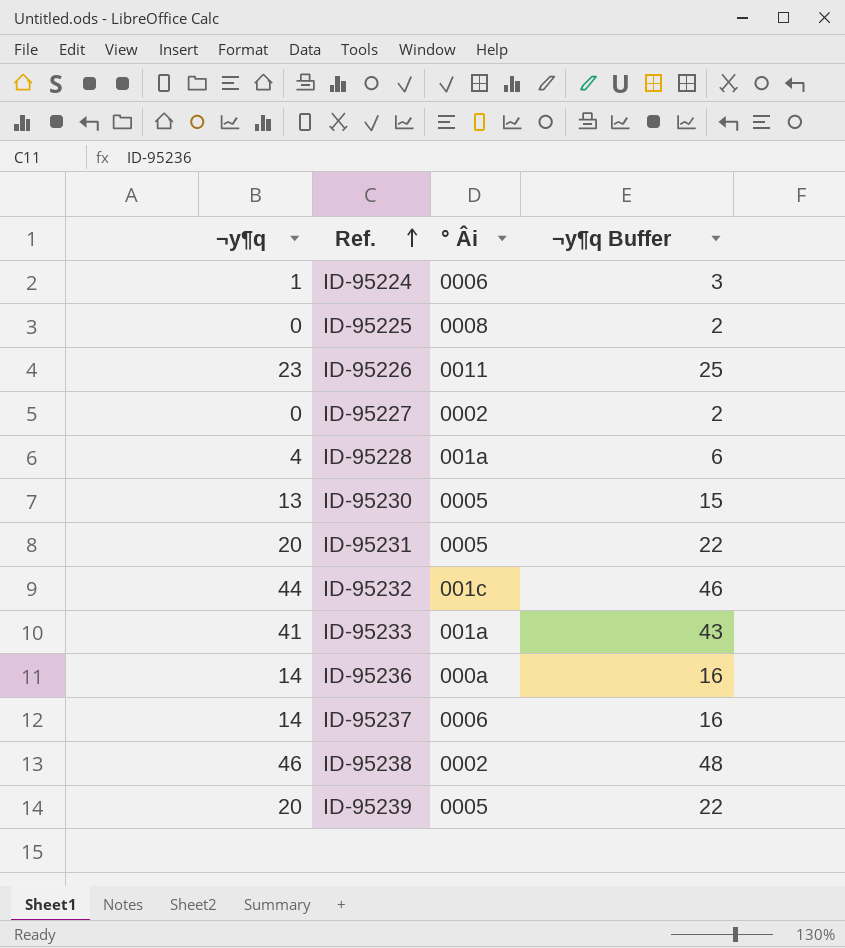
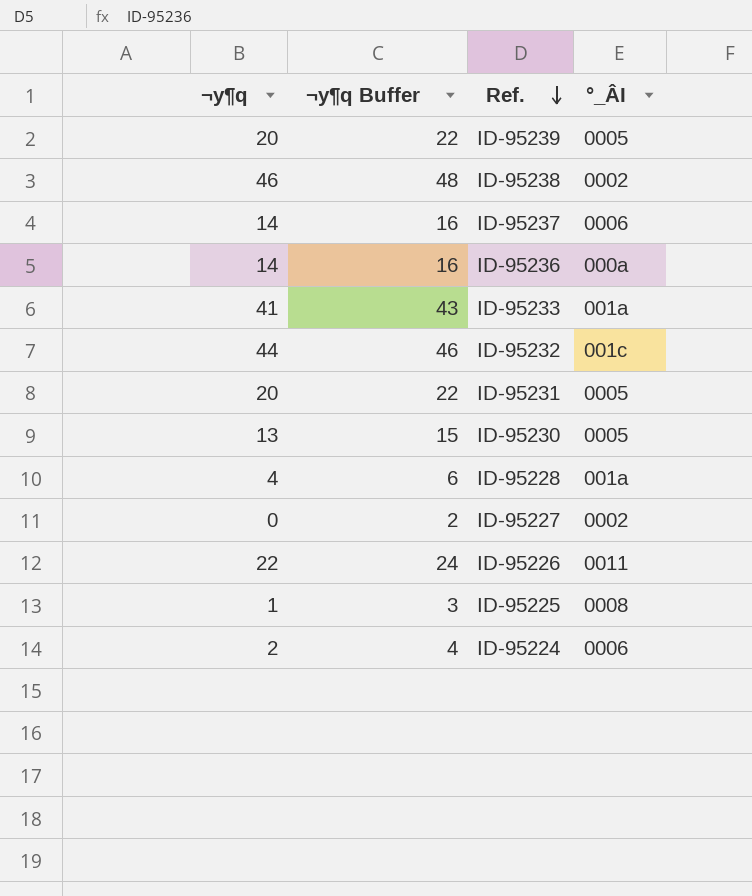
row order: Ref. ascending -> Ref. descending
column ¬y¶q Buffer | position: 4 -> 2
column name: ° Âi -> °_ÂI
ID-95226 | ¬y¶q: 23 -> 22
ID-95226 | ¬y¶q Buffer: 25 -> 24
ID-95225 | ¬y¶q: 0 -> 1
ID-95225 | ¬y¶q Buffer: 2 -> 3
ID-95224 | ¬y¶q: 1 -> 2
ID-95224 | ¬y¶q Buffer: 3 -> 4

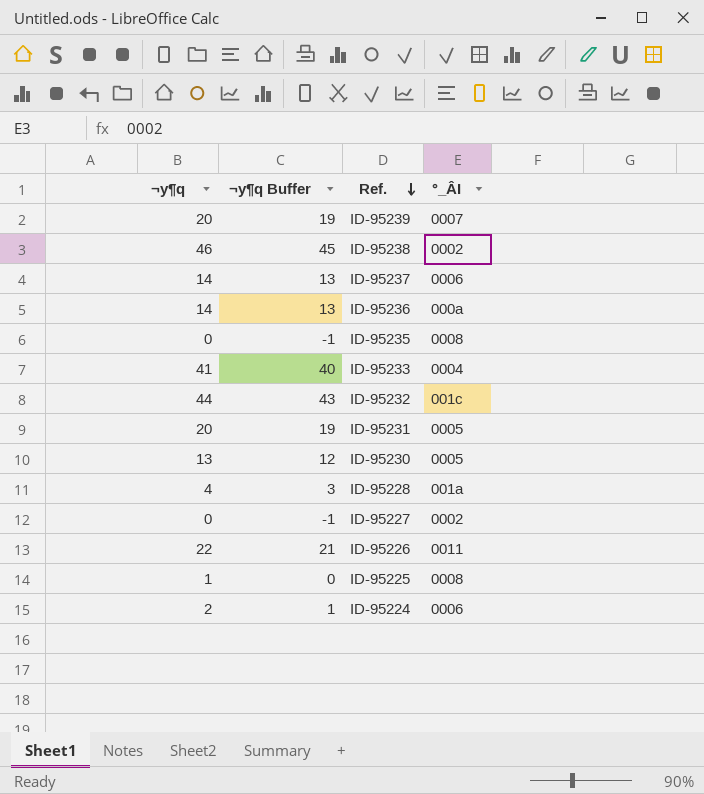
column ¬y¶q Buffer | formula: [¬y¶q] + 2 -> [¬y¶q] - 1
ID-95239 | °_ÂI: 0005 -> 0007
row ID-95235: none -> 0 | -1 | 0008
ID-95233 | °_ÂI: 001a -> 0004

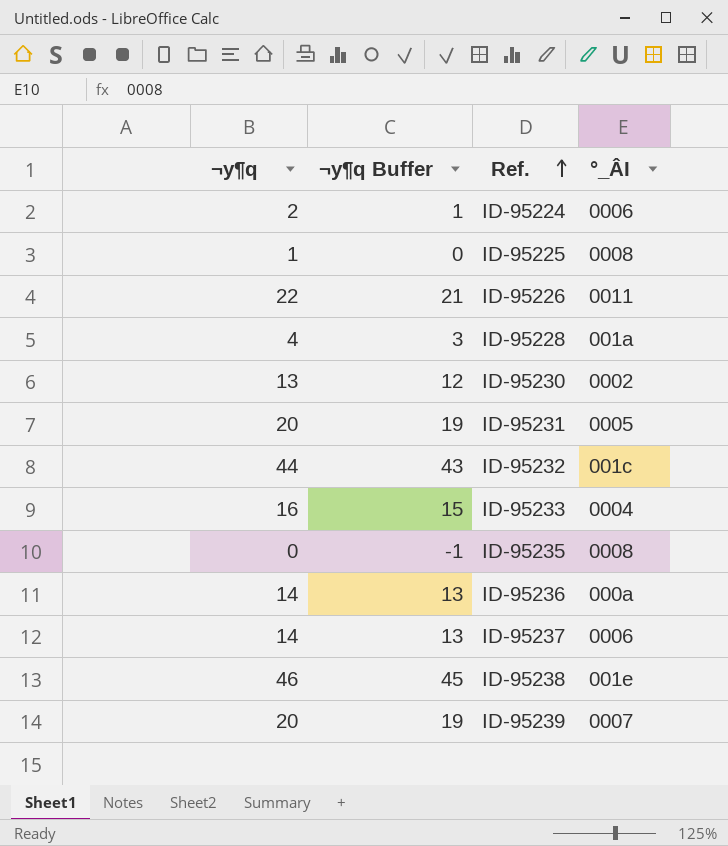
row order: Ref. descending -> Ref. ascending
row ID-95227: 0 | -1 | 0002 -> none
ID-95230 | °_ÂI: 0005 -> 0002
ID-95233 | ¬y¶q: 41 -> 16
ID-95233 | ¬y¶q Buffer: 40 -> 15
ID-95238 | °_ÂI: 0002 -> 001e

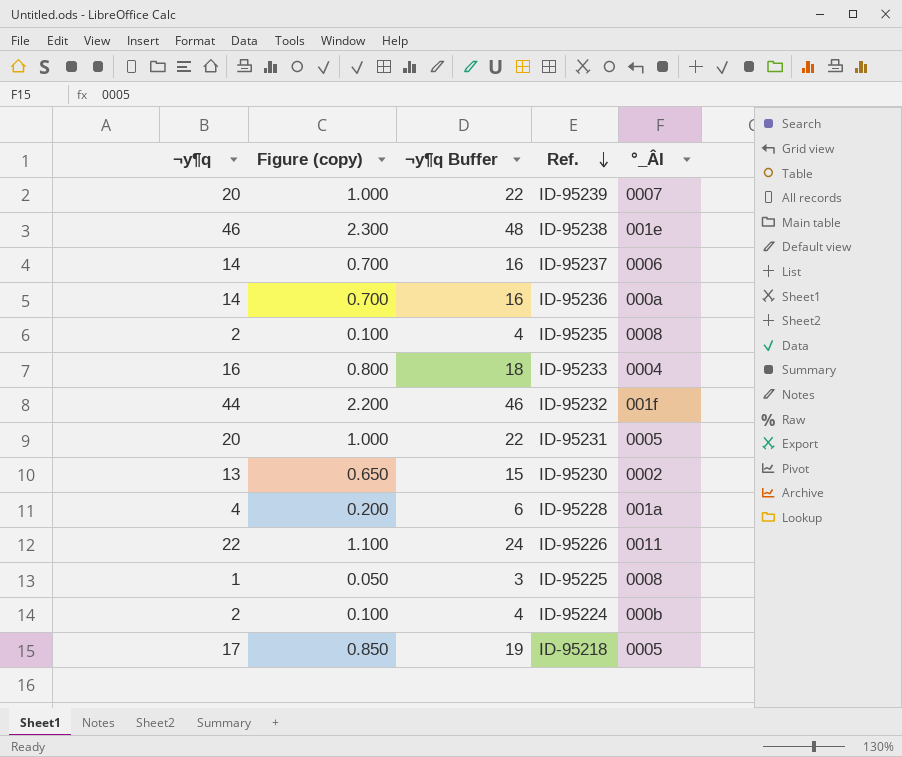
row order: Ref. ascending -> Ref. descending
column Figure (copy) | formula: none -> [¬y¶q] * 0.05
column ¬y¶q Buffer | formula: [¬y¶q] - 1 -> [¬y¶q] + 2
ID-95235 | ¬y¶q: 0 -> 2
ID-95232 | °_ÂI: 001c -> 001f
ID-95224 | °_ÂI: 0006 -> 000b
row ID-95218: none -> 17 | 0.850 | 19 | 0005

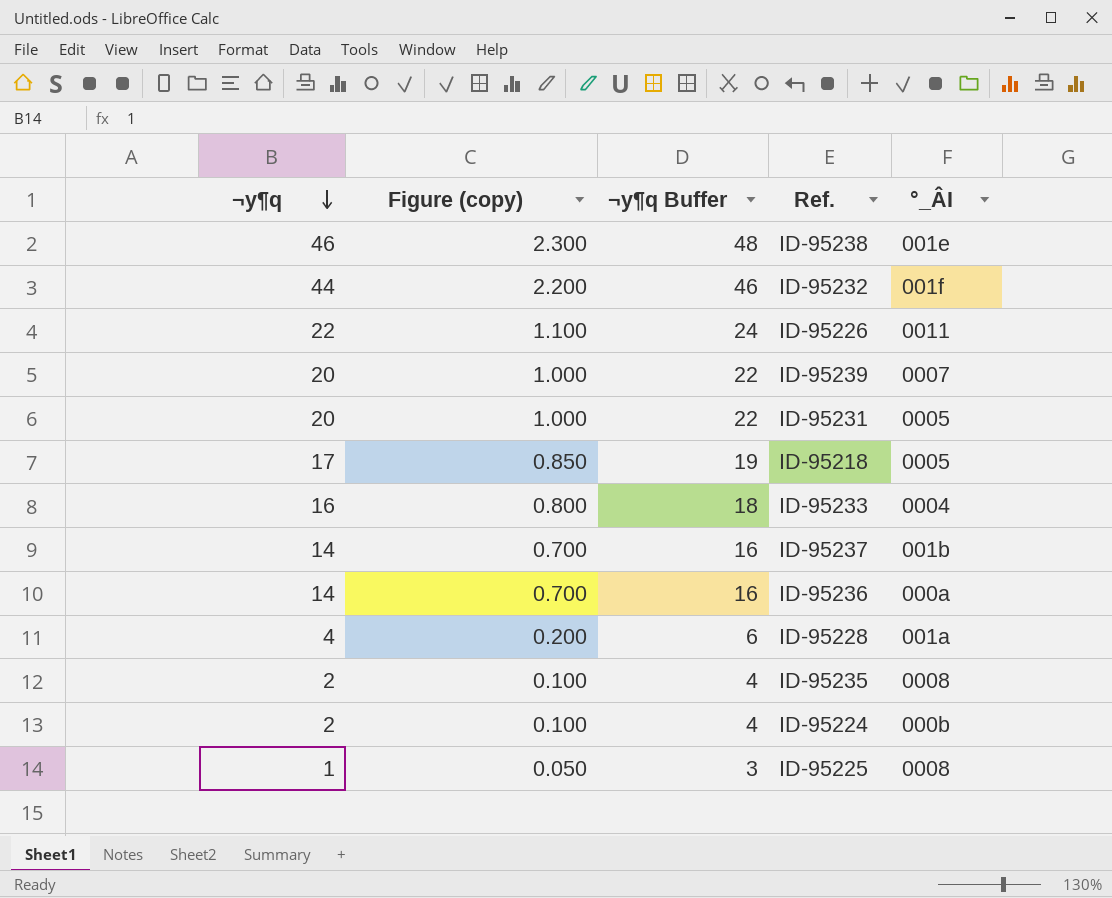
row order: Ref. descending -> ¬y¶q descending
row ID-95230: 13 | 0.650 | 15 | 0002 -> none
ID-95237 | °_ÂI: 0006 -> 001b

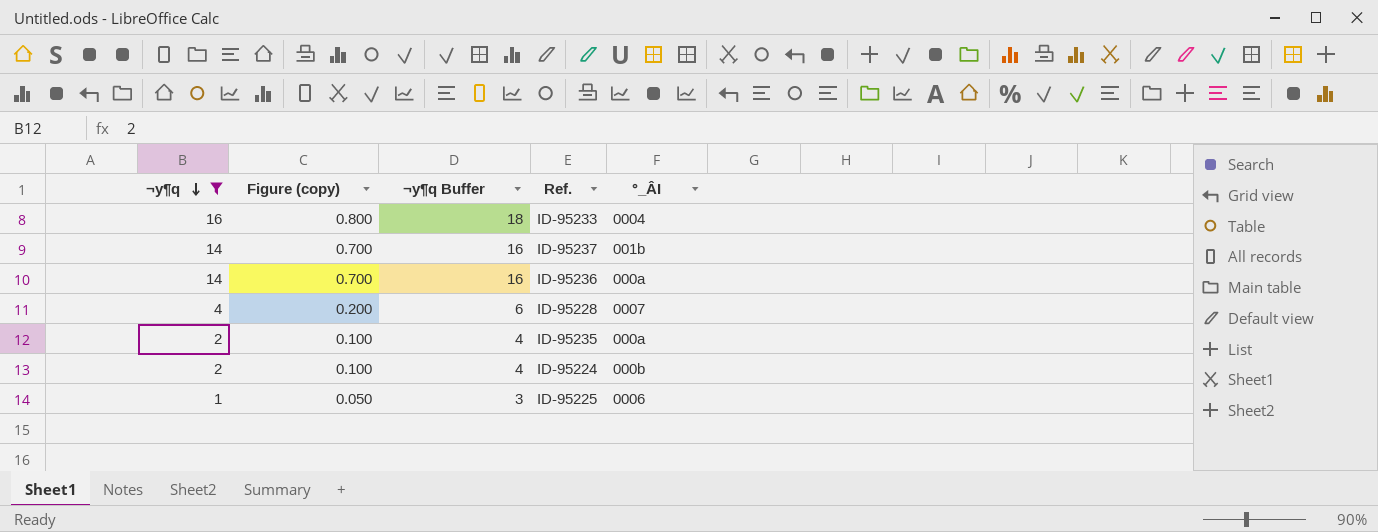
filter: none -> ¬y¶q <= 16
ID-95228 | °_ÂI: 001a -> 0007
ID-95235 | °_ÂI: 0008 -> 000a
ID-95225 | °_ÂI: 0008 -> 0006

